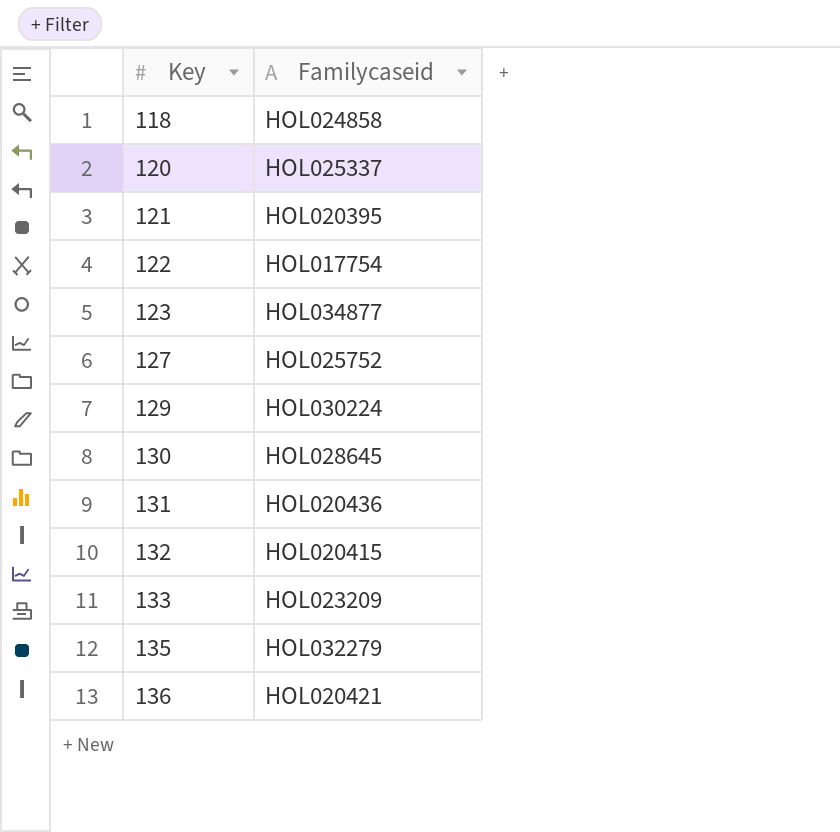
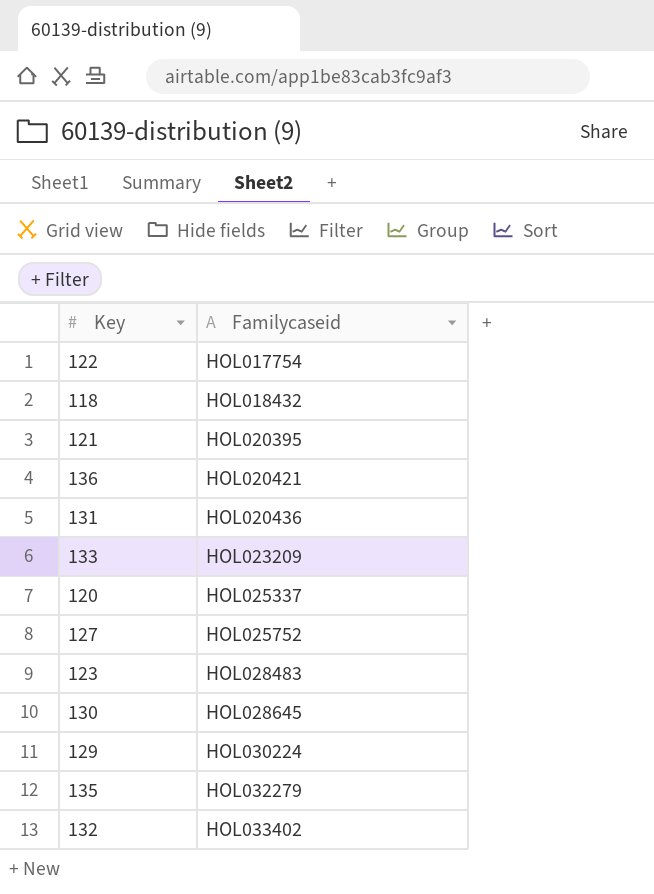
row order: Key ascending -> Familycaseid ascending
118 | Familycaseid: HOL024858 -> HOL018432
123 | Familycaseid: HOL034877 -> HOL028483
132 | Familycaseid: HOL020415 -> HOL033402

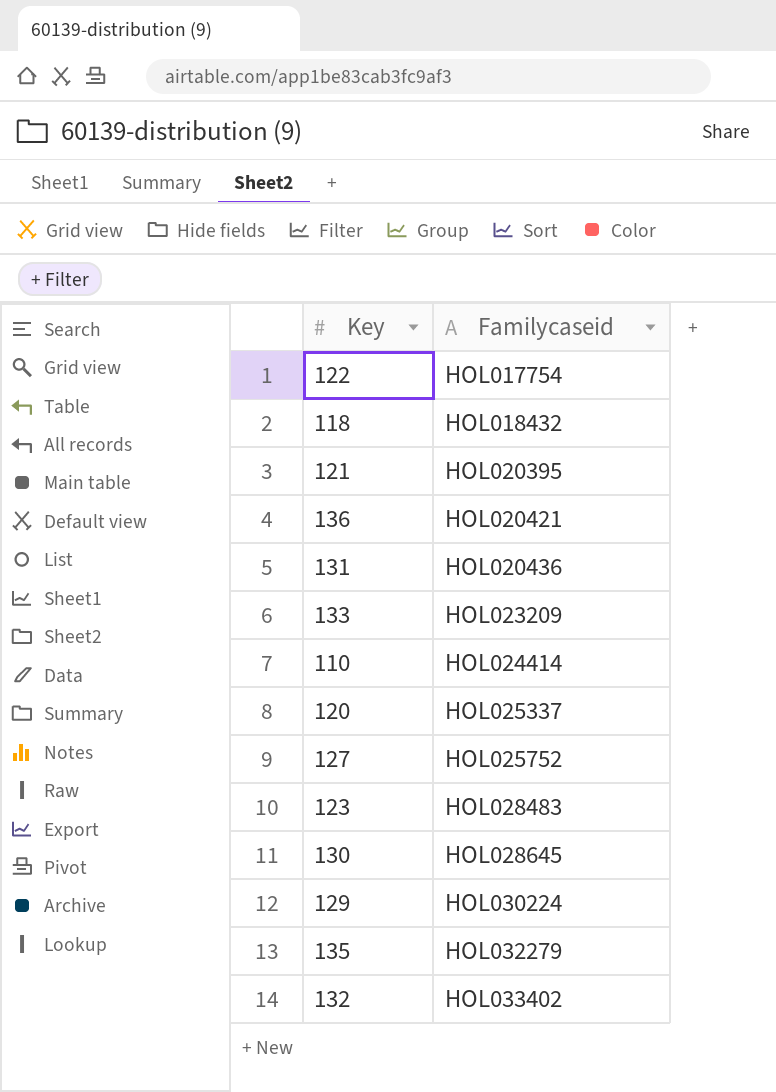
row 110: none -> HOL024414

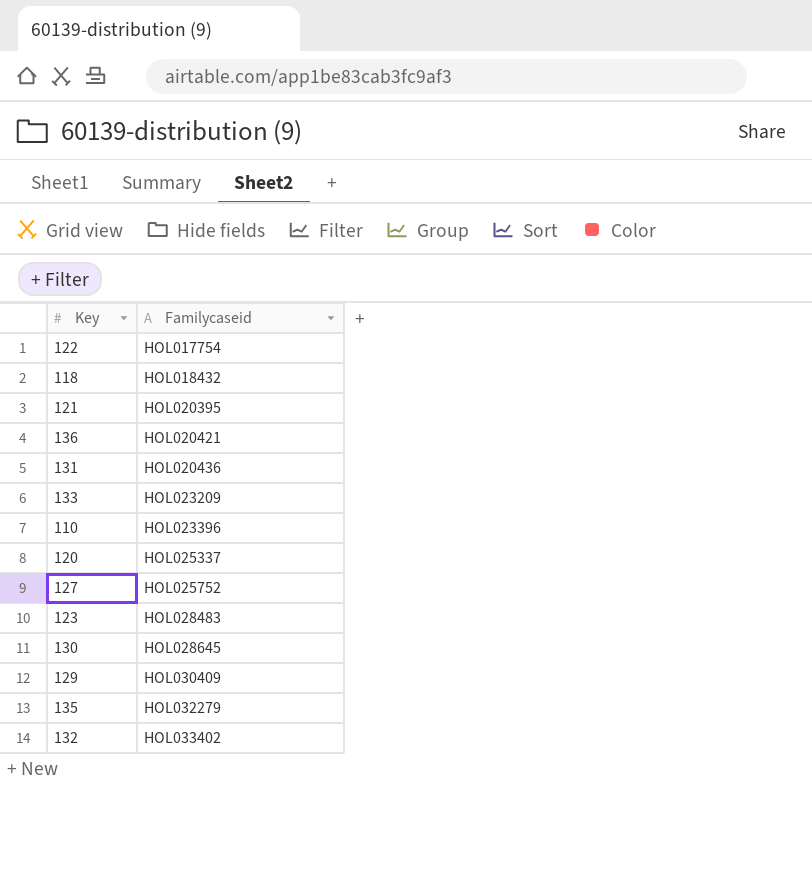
110 | Familycaseid: HOL024414 -> HOL023396
129 | Familycaseid: HOL030224 -> HOL030409

